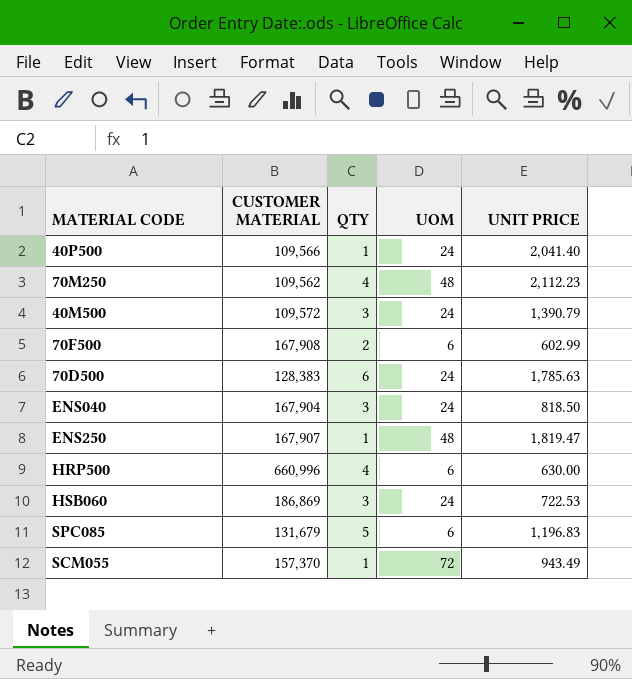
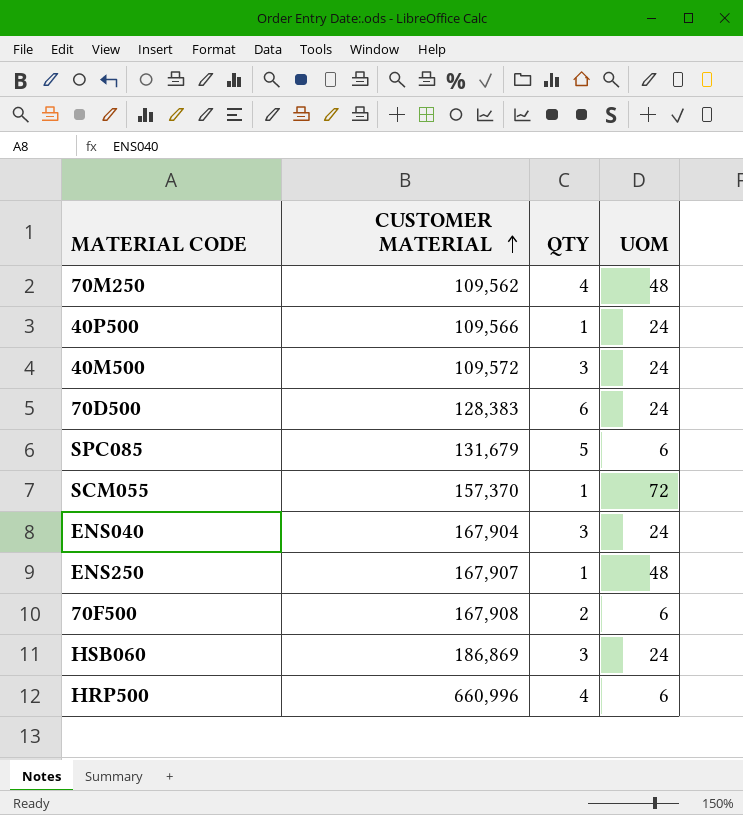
row order: none -> CUSTOMER MATERIAL ascending
column UNIT PRICE | position: 5 -> none

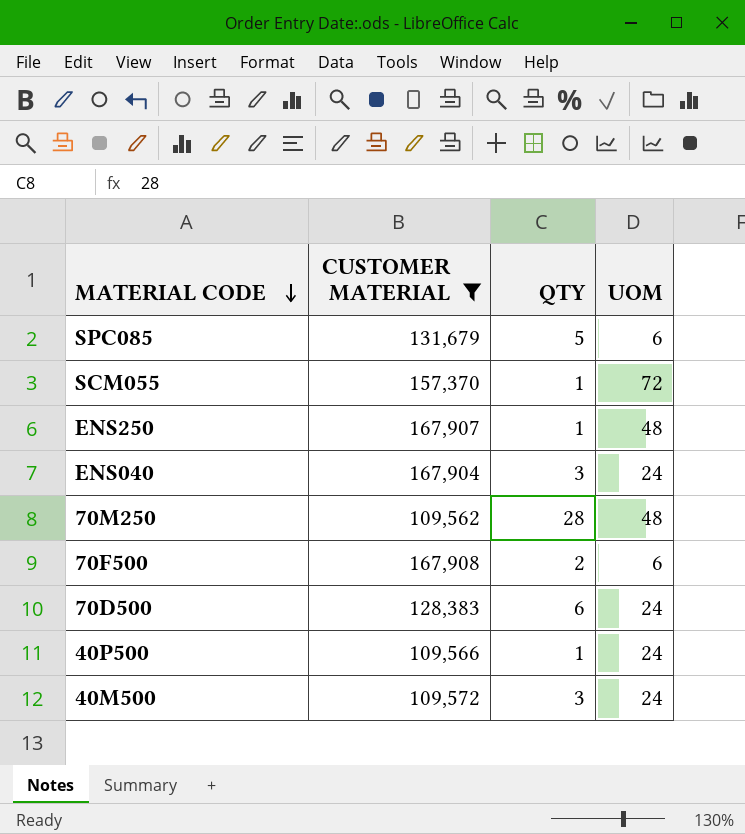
filter: none -> CUSTOMER MATERIAL <= 167,908
row order: CUSTOMER MATERIAL ascending -> MATERIAL CODE descending
70M250 | QTY: 4 -> 28

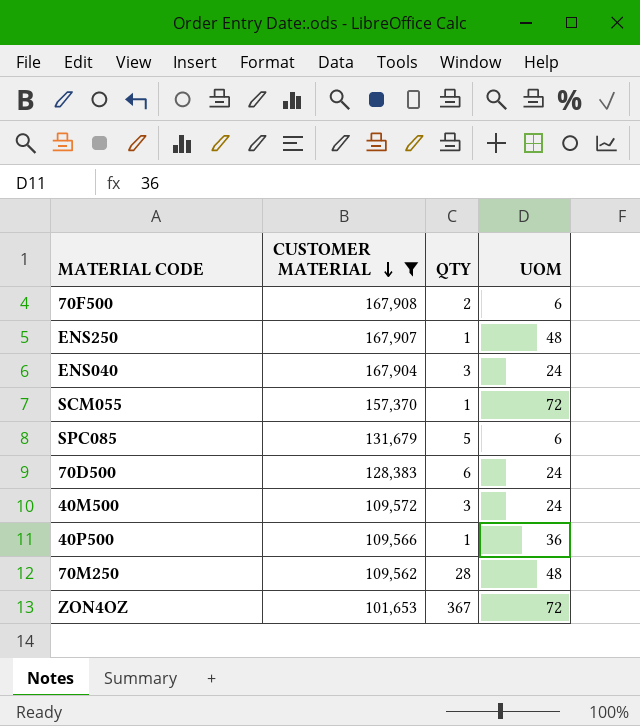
row order: MATERIAL CODE descending -> CUSTOMER MATERIAL descending
40P500 | UOM: 24 -> 36
row ZON4OZ: none -> 101,653 | 367 | 72

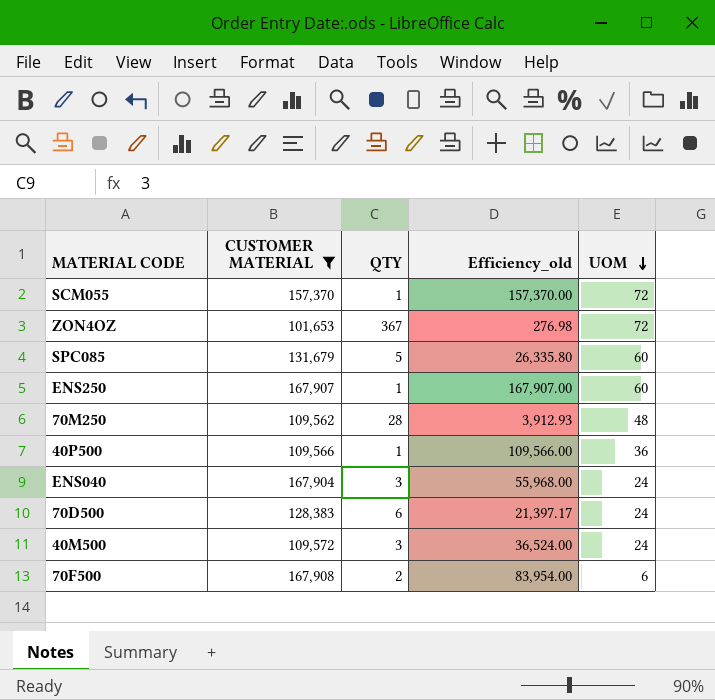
row order: CUSTOMER MATERIAL descending -> UOM descending
column Efficiency_old | formula: none -> [CUSTOMER MATERIAL] / [QTY]
SPC085 | UOM: 6 -> 60
ENS250 | UOM: 48 -> 60

